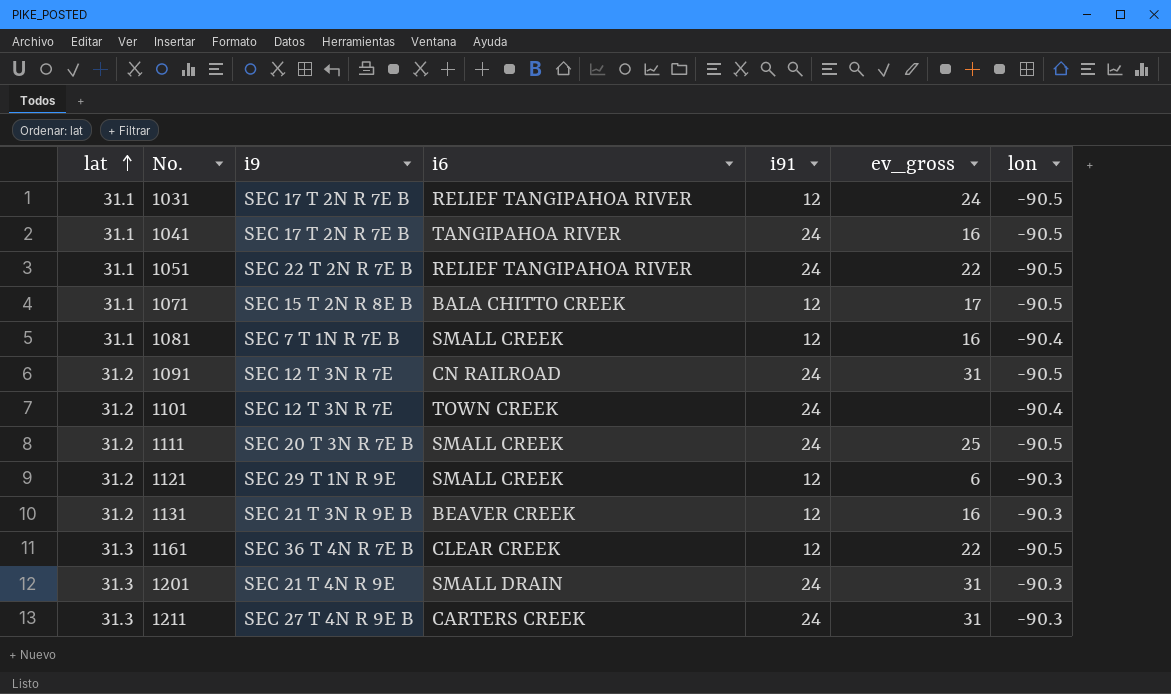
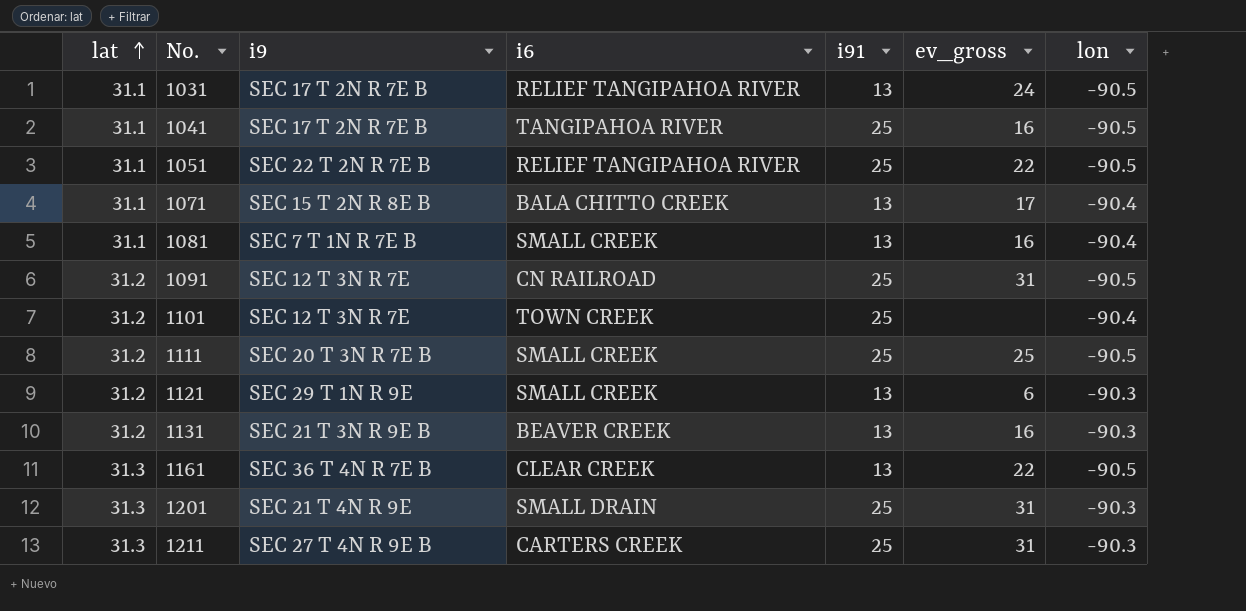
1031 | i91: 12 -> 13
1041 | i91: 24 -> 25
1051 | i91: 24 -> 25
1071 | i91: 12 -> 13
1071 | lon: -90.5 -> -90.4
1081 | i91: 12 -> 13
1091 | i91: 24 -> 25
1101 | i91: 24 -> 25
1111 | i91: 24 -> 25
1121 | i91: 12 -> 13
1131 | i91: 12 -> 13
1161 | i91: 12 -> 13
1201 | i91: 24 -> 25
1211 | i91: 24 -> 25

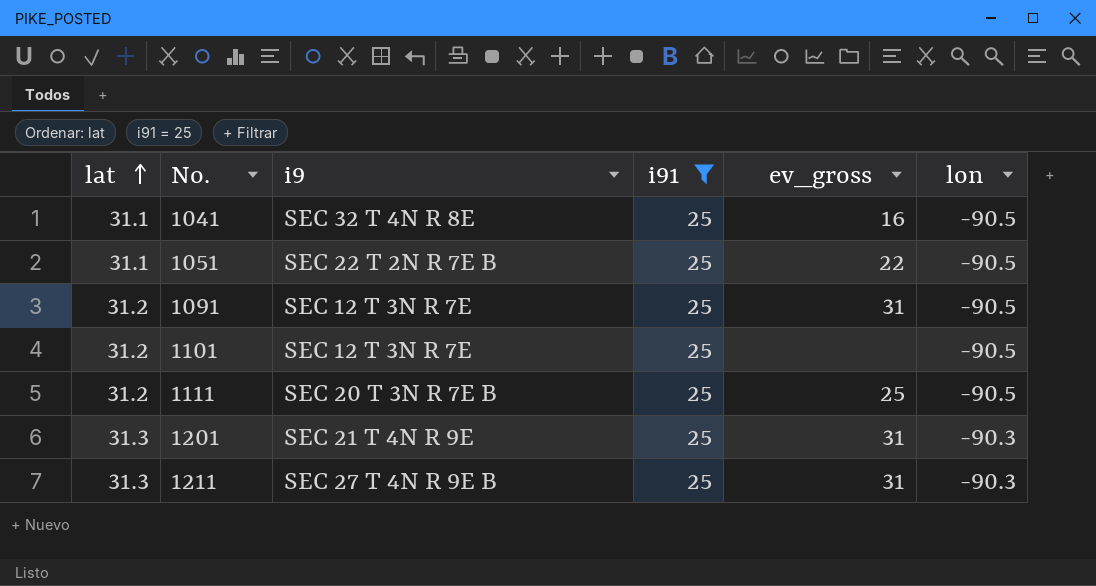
filter: none -> i91 = 25
column i6 | position: 4 -> none
1041 | i9: SEC 17 T 2N R 7E B -> SEC 32 T 4N R 8E
1101 | lon: -90.4 -> -90.5

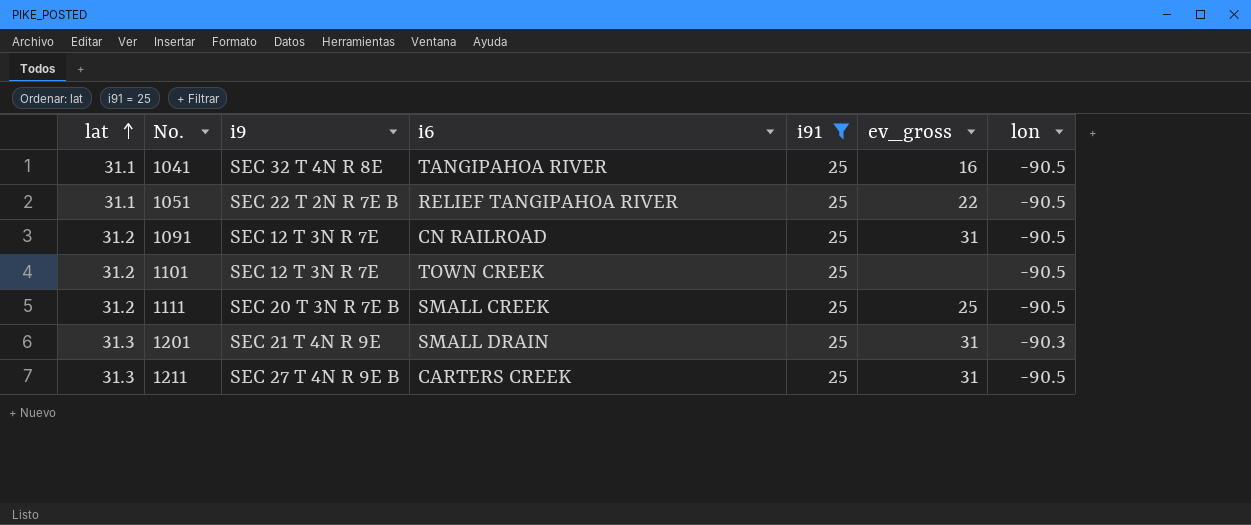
column i6 | position: none -> 4
1211 | lon: -90.3 -> -90.5

